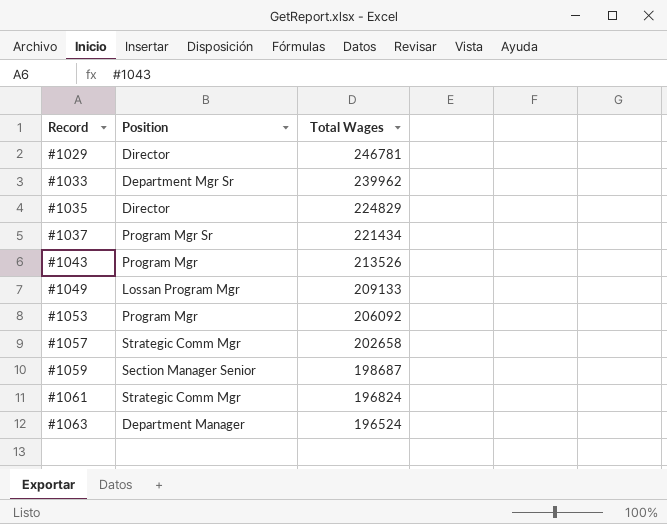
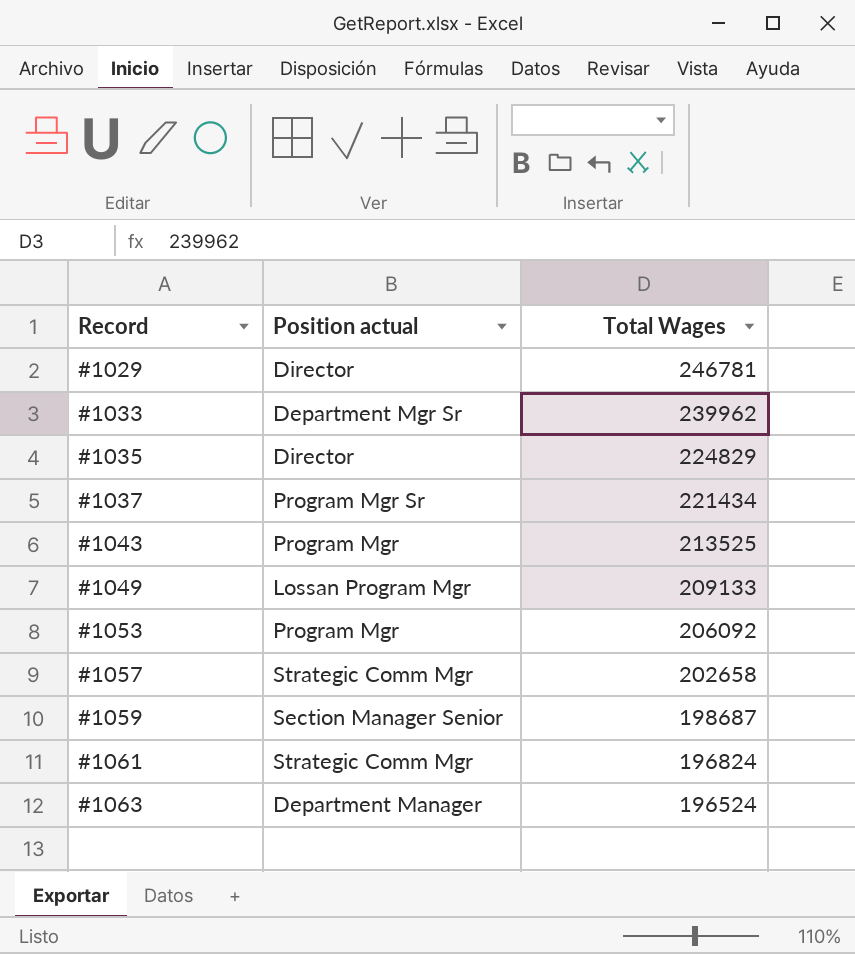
column name: Position -> Position actual
#1043 | Total Wages: 213526 -> 213525

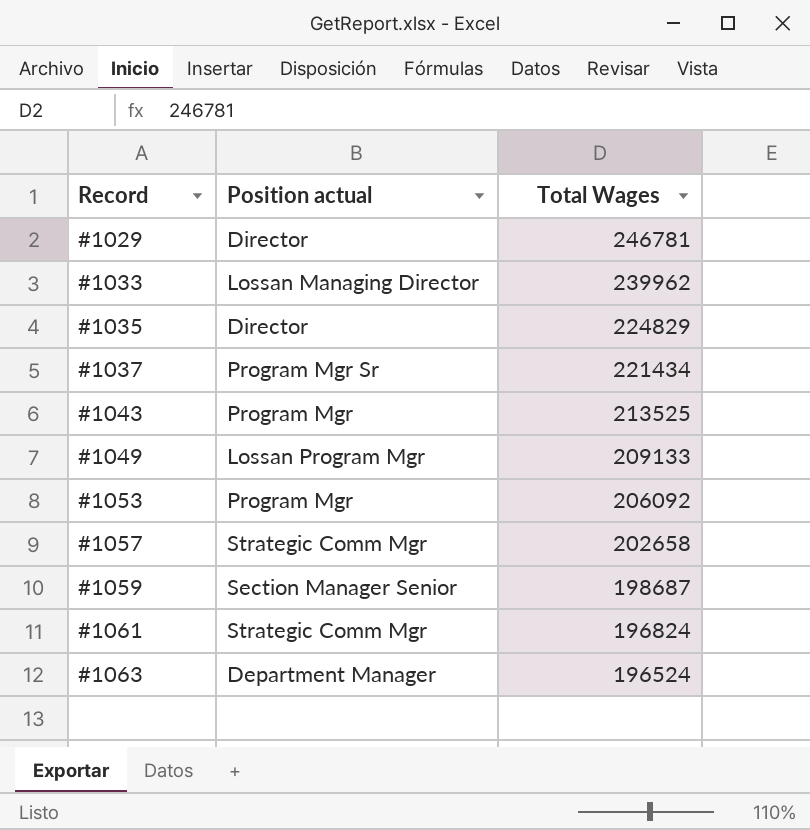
#1033 | Position actual: Department Mgr Sr -> Lossan Managing Director

